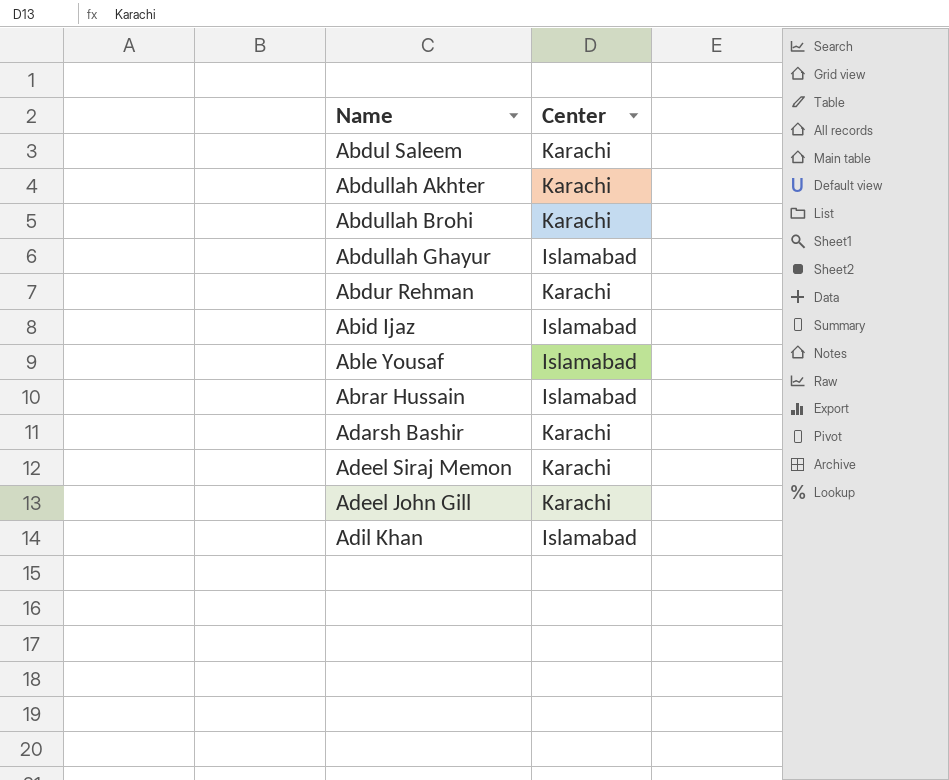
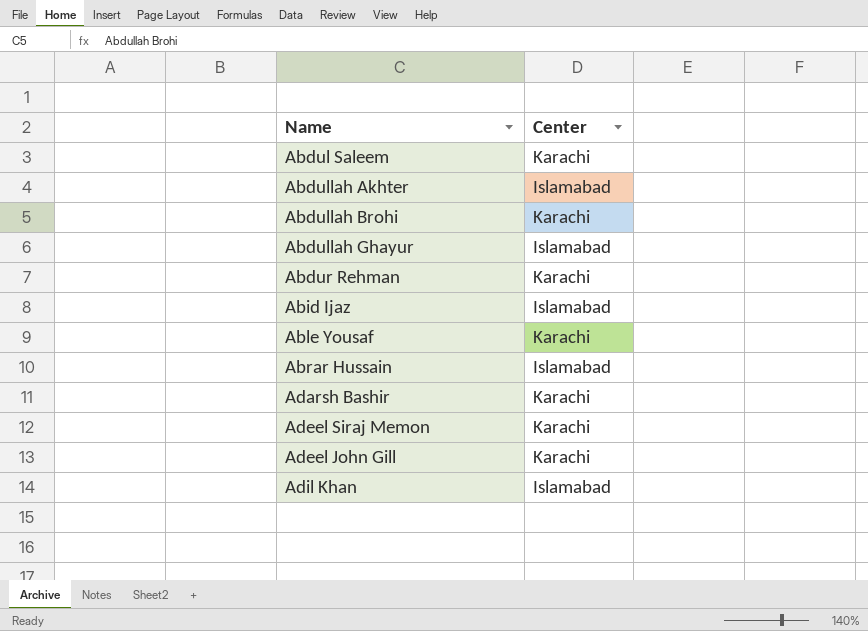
Abdullah Akhter | Center: Karachi -> Islamabad
Able Yousaf | Center: Islamabad -> Karachi

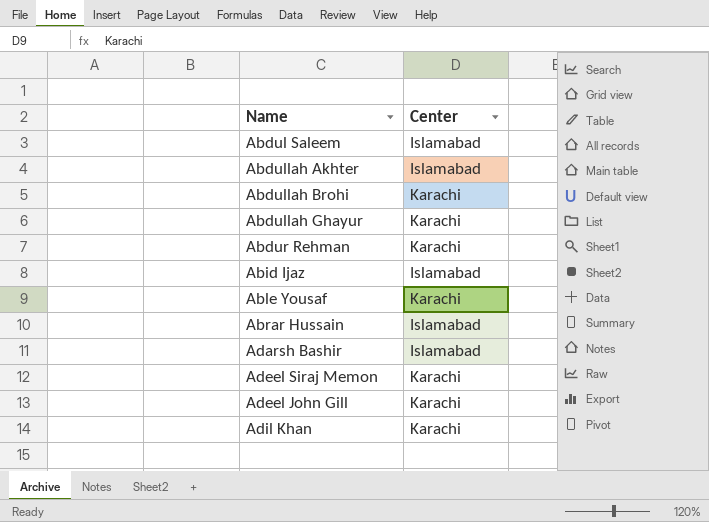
Abdul Saleem | Center: Karachi -> Islamabad
Abdullah Ghayur | Center: Islamabad -> Karachi
Adarsh Bashir | Center: Karachi -> Islamabad
Adil Khan | Center: Islamabad -> Karachi

